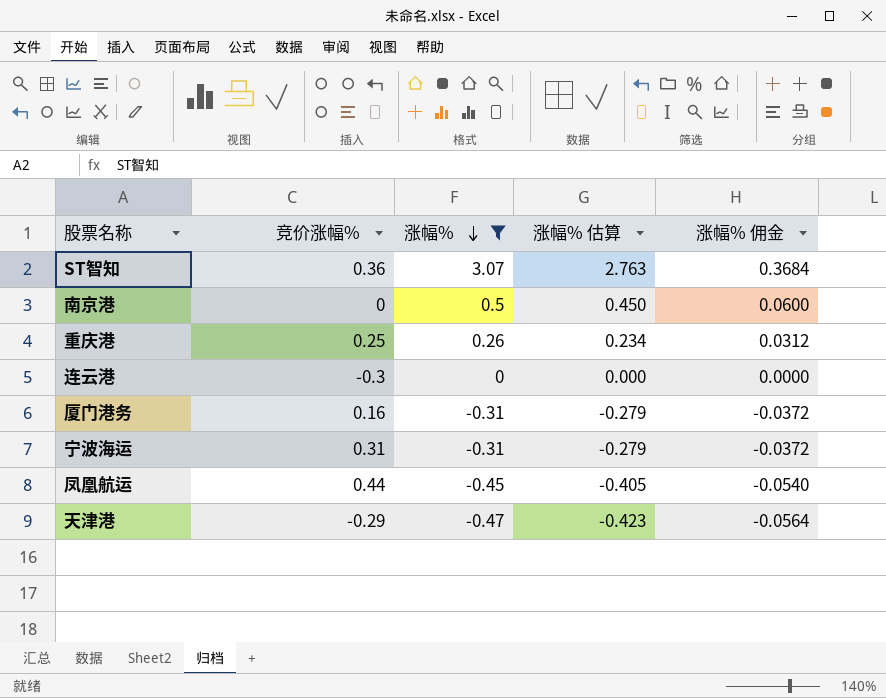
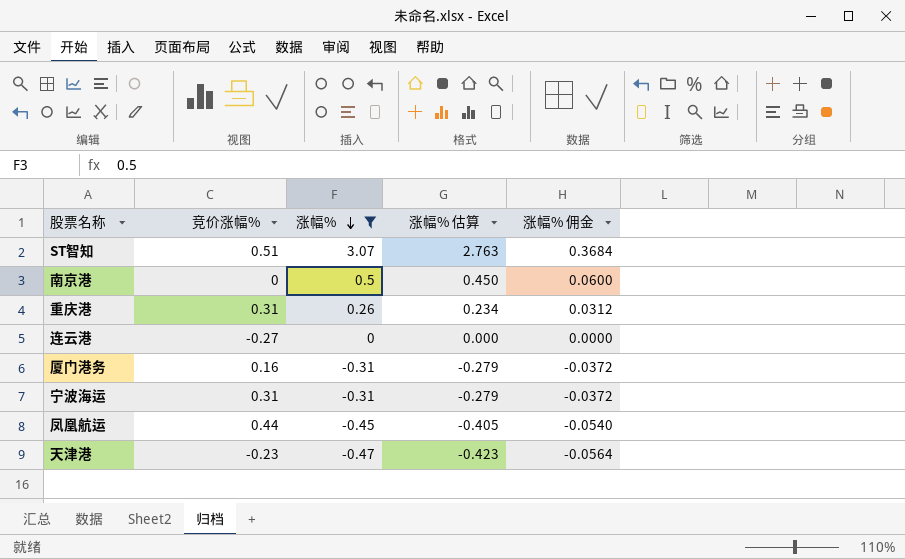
ST智知 | 竞价涨幅%: 0.36 -> 0.51
重庆港 | 竞价涨幅%: 0.25 -> 0.31
连云港 | 竞价涨幅%: -0.3 -> -0.27
天津港 | 竞价涨幅%: -0.29 -> -0.23

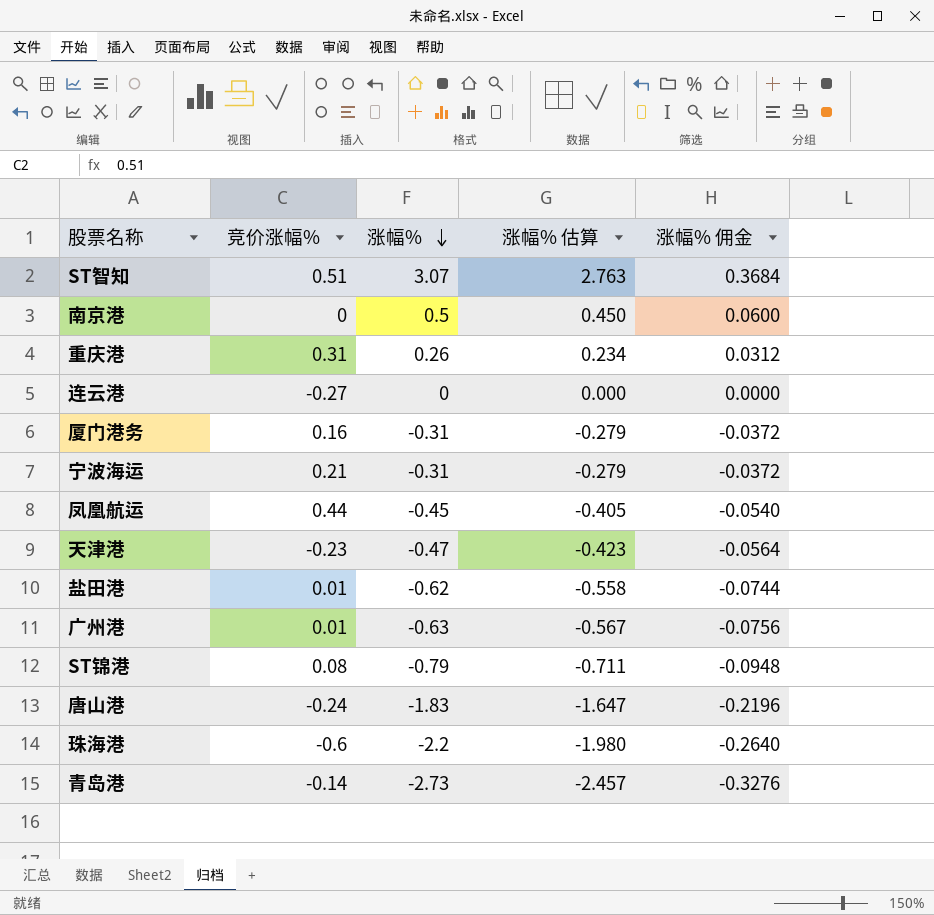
filter: 涨幅% >= -0.47 -> none
宁波海运 | 竞价涨幅%: 0.31 -> 0.21

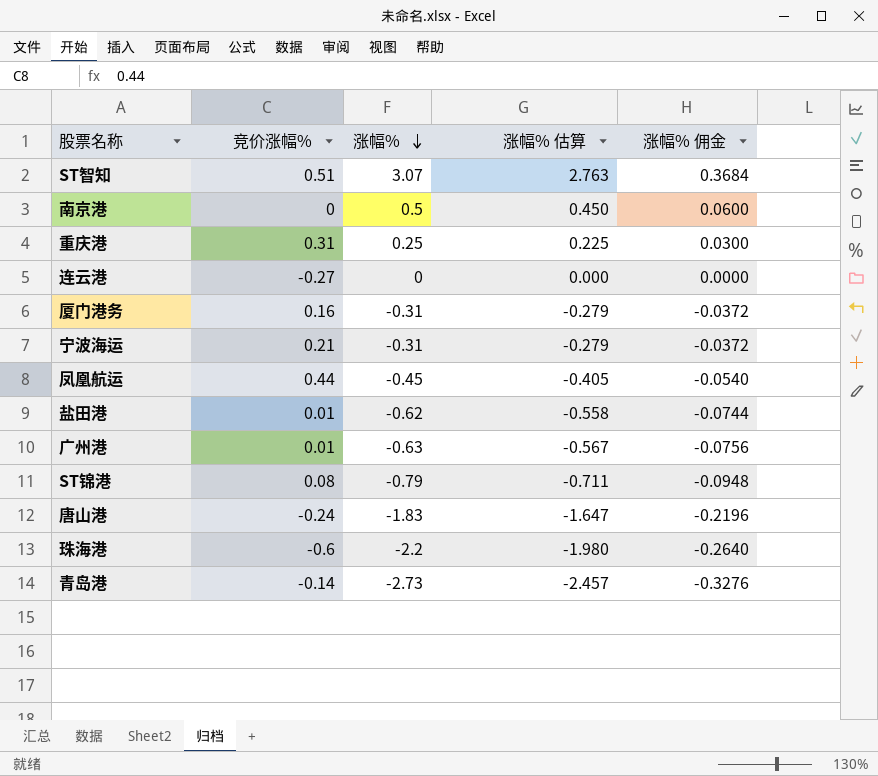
row 天津港: -0.23 | -0.47 | -0.423 | -0.0564 -> none
重庆港 | 涨幅%: 0.26 -> 0.25
重庆港 | 涨幅% 估算: 0.234 -> 0.225
重庆港 | 涨幅% 佣金: 0.0312 -> 0.0300

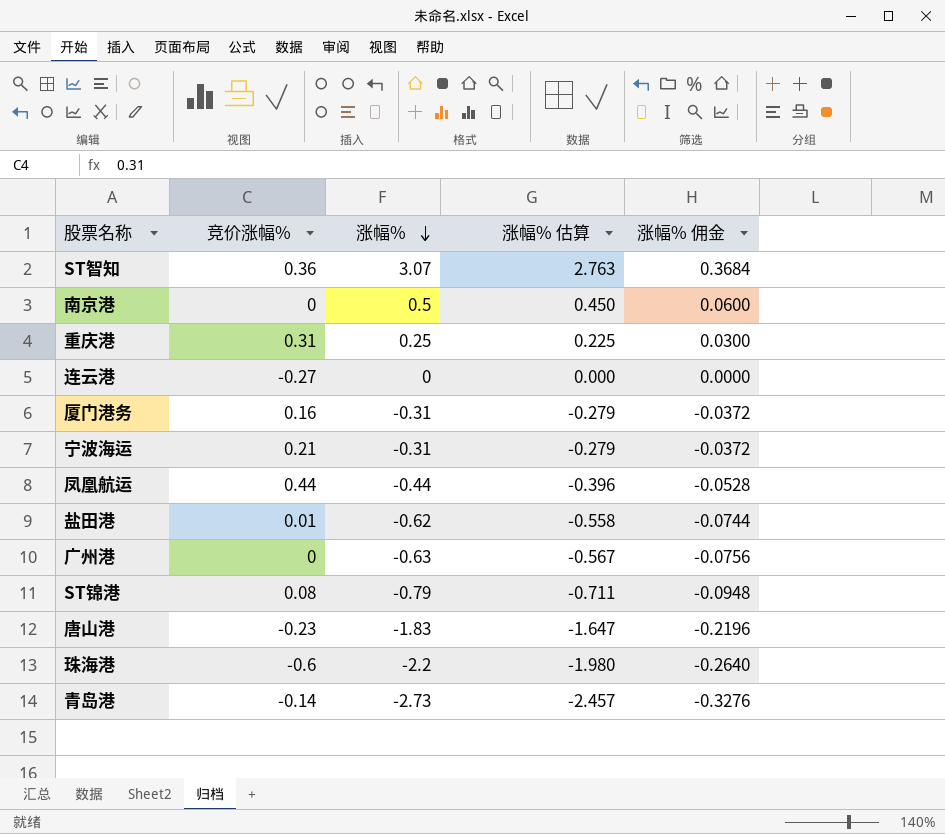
ST智知 | 竞价涨幅%: 0.51 -> 0.36
凤凰航运 | 涨幅%: -0.45 -> -0.44
凤凰航运 | 涨幅% 估算: -0.405 -> -0.396
凤凰航运 | 涨幅% 佣金: -0.0540 -> -0.0528
广州港 | 竞价涨幅%: 0.01 -> 0
唐山港 | 竞价涨幅%: -0.24 -> -0.23

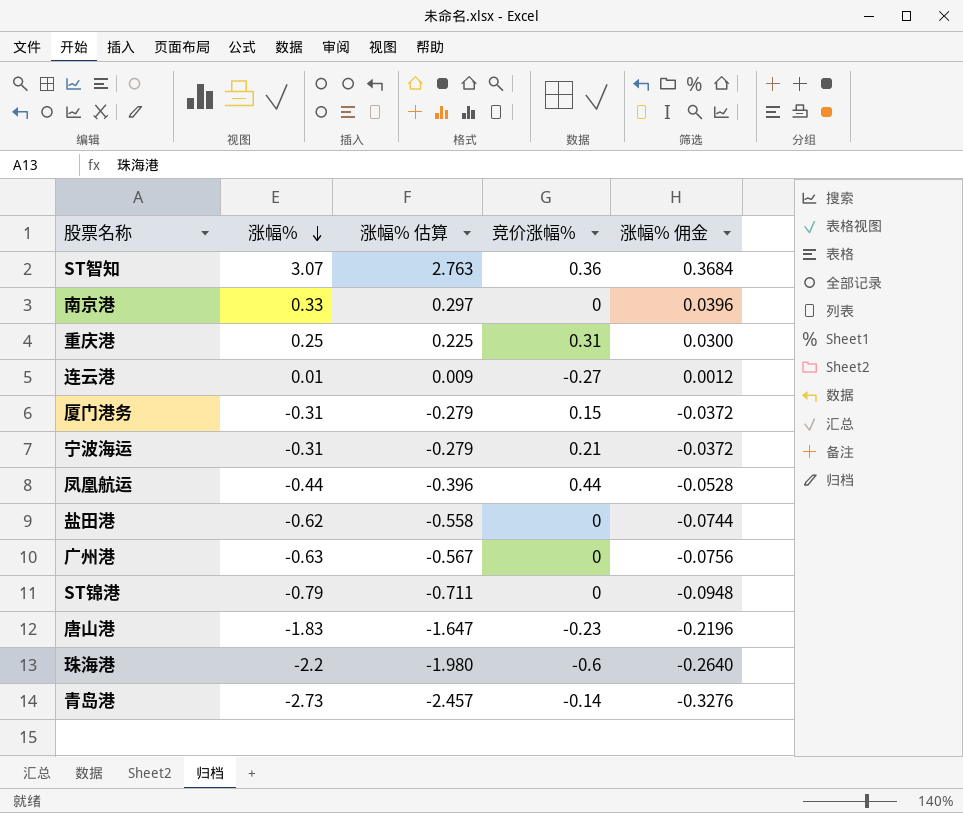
column 竞价涨幅% | position: 2 -> 4
南京港 | 涨幅%: 0.5 -> 0.33
南京港 | 涨幅% 估算: 0.450 -> 0.297
南京港 | 涨幅% 佣金: 0.0600 -> 0.0396
连云港 | 涨幅%: 0 -> 0.01
连云港 | 涨幅% 估算: 0.000 -> 0.009
连云港 | 涨幅% 佣金: 0.0000 -> 0.0012
厦门港务 | 竞价涨幅%: 0.16 -> 0.15
盐田港 | 竞价涨幅%: 0.01 -> 0
ST锦港 | 竞价涨幅%: 0.08 -> 0

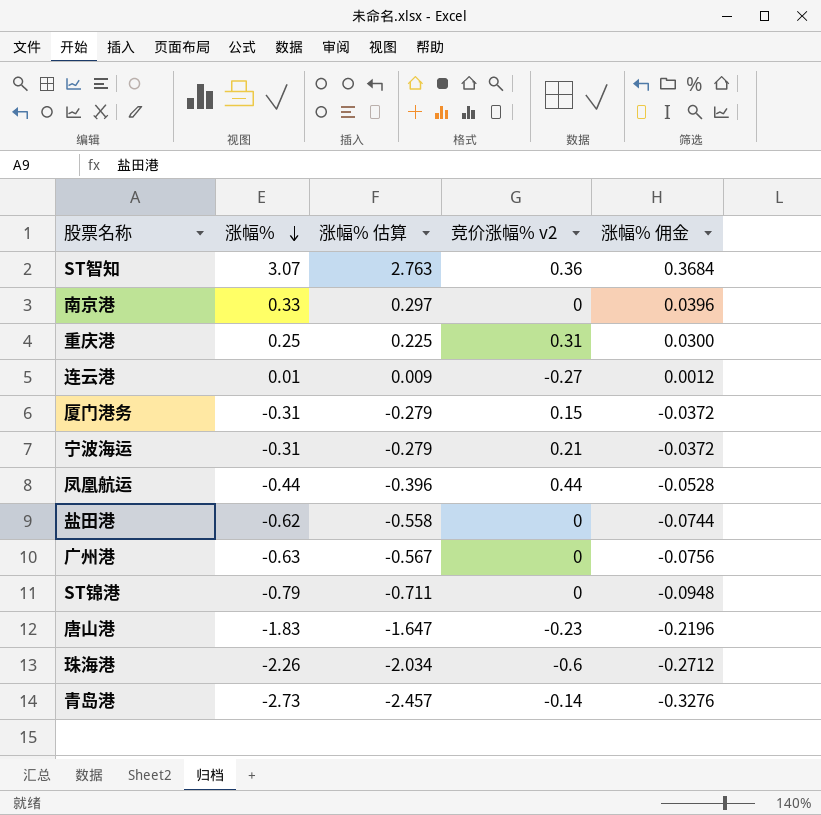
column name: 竞价涨幅% -> 竞价涨幅% v2
珠海港 | 涨幅%: -2.2 -> -2.26
珠海港 | 涨幅% 估算: -1.980 -> -2.034
珠海港 | 涨幅% 佣金: -0.2640 -> -0.2712

